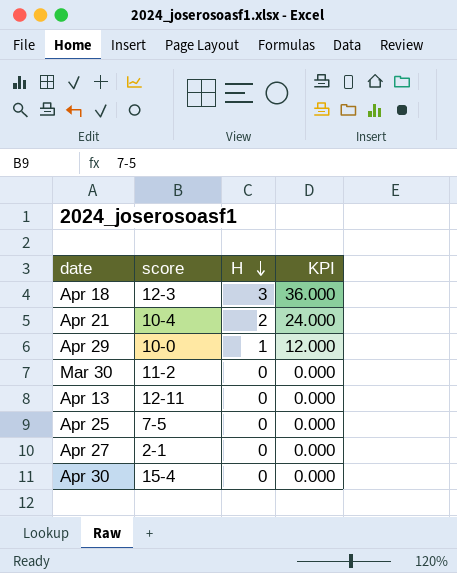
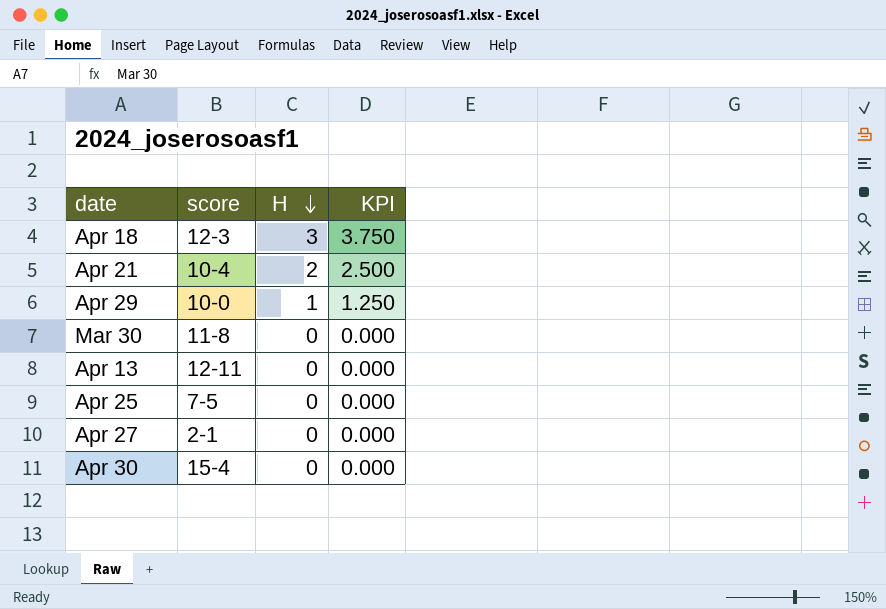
column KPI | formula: [H] * 12 -> [H] * 1.25
Mar 30 | score: 11-2 -> 11-8

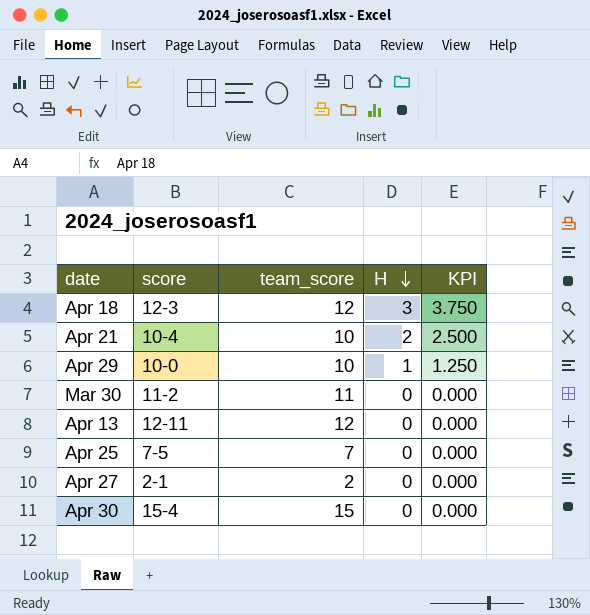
column team_score | position: none -> 3
Mar 30 | score: 11-8 -> 11-2

